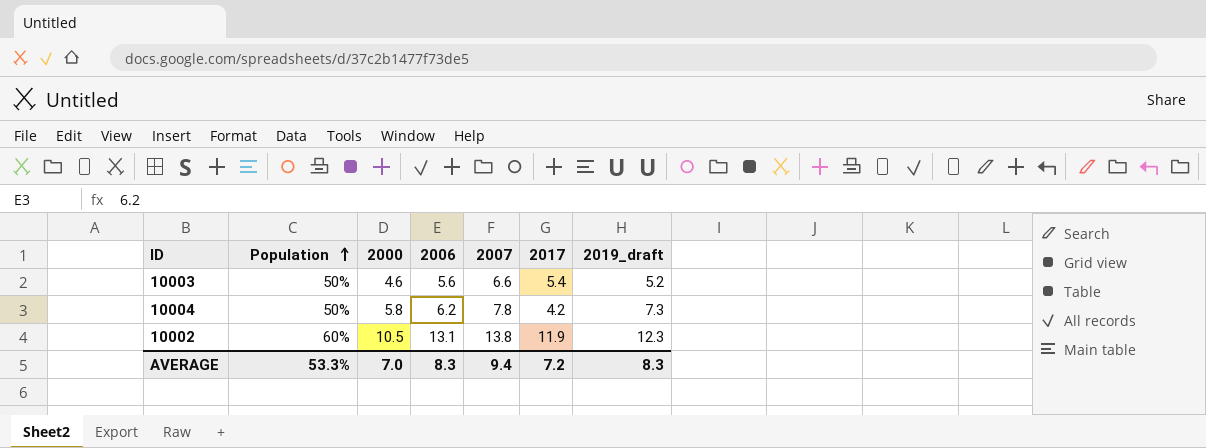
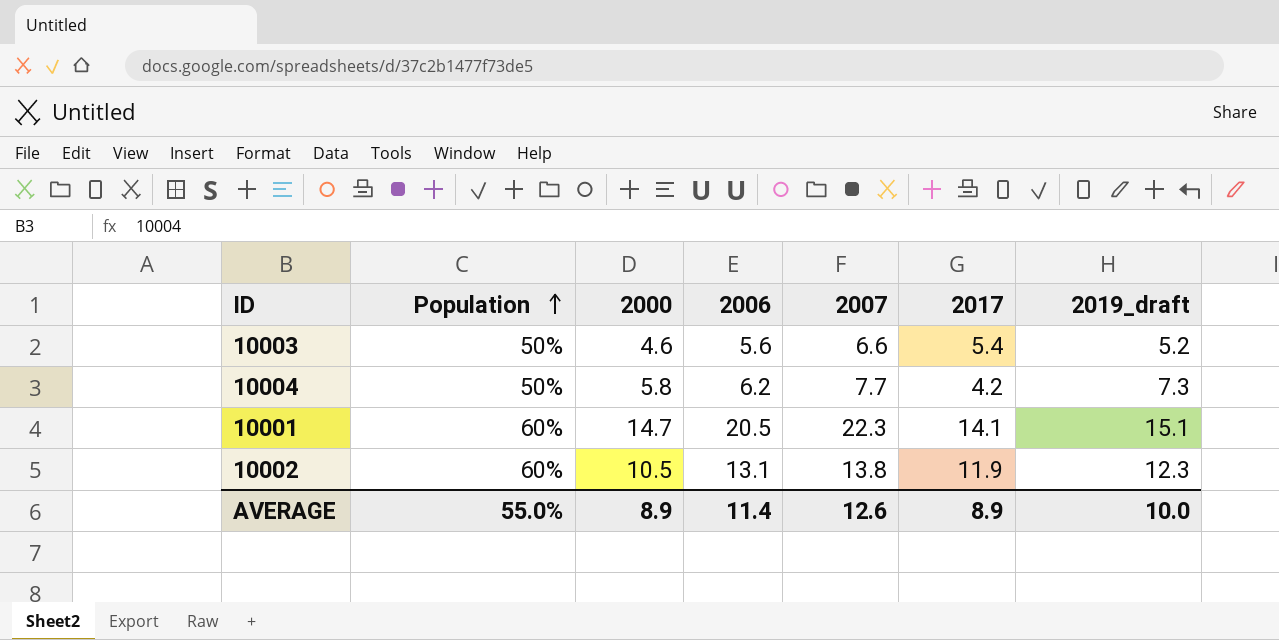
10004 | 2007: 7.8 -> 7.7
row 10001: none -> 60% | 14.7 | 20.5 | 22.3 | 14.1 | 15.1
AVERAGE | Population: 53.3% -> 55.0%
AVERAGE | 2000: 7.0 -> 8.9
AVERAGE | 2006: 8.3 -> 11.4
AVERAGE | 2007: 9.4 -> 12.6
AVERAGE | 2017: 7.2 -> 8.9
AVERAGE | 2019_draft: 8.3 -> 10.0

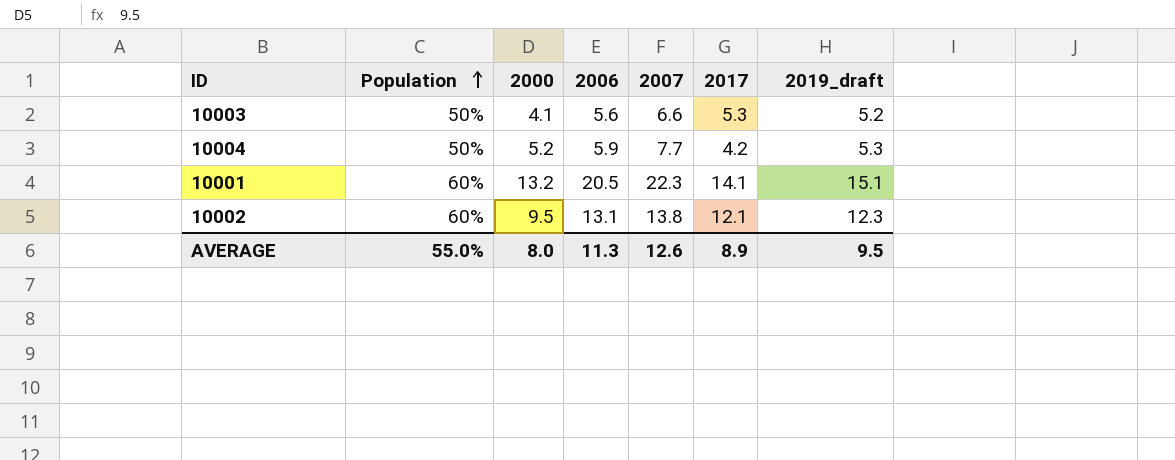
10003 | 2000: 4.6 -> 4.1
10003 | 2017: 5.4 -> 5.3
10004 | 2000: 5.8 -> 5.2
10004 | 2006: 6.2 -> 5.9
10004 | 2019_draft: 7.3 -> 5.3
10001 | 2000: 14.7 -> 13.2
10002 | 2000: 10.5 -> 9.5
10002 | 2017: 11.9 -> 12.1
AVERAGE | 2000: 8.9 -> 8.0
AVERAGE | 2006: 11.4 -> 11.3
AVERAGE | 2019_draft: 10.0 -> 9.5

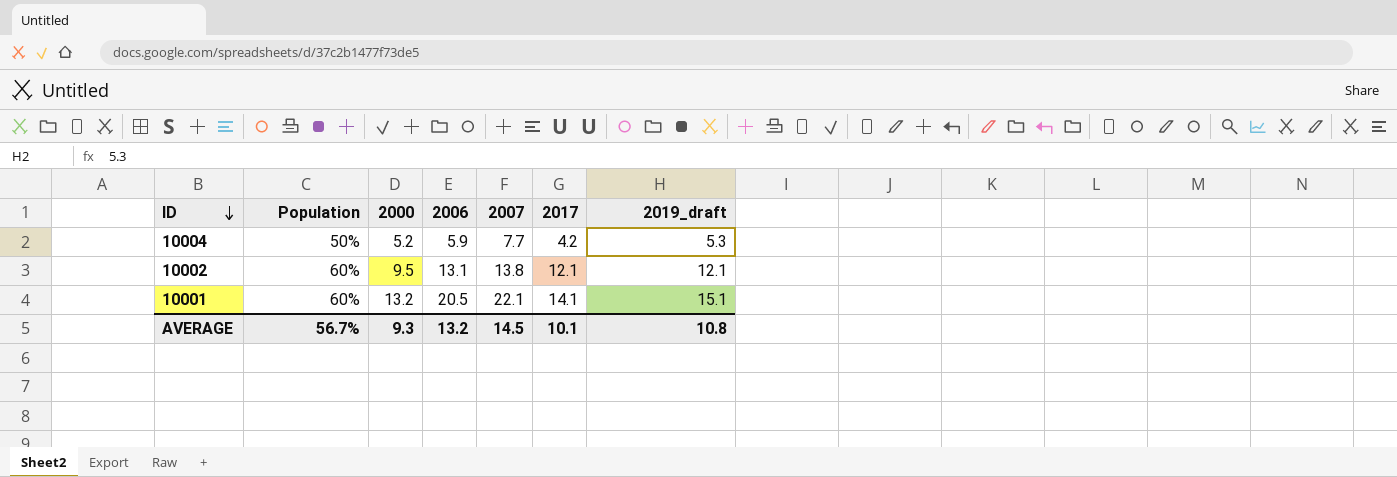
row order: Population ascending -> ID descending
row 10003: 50% | 4.1 | 5.6 | 6.6 | 5.3 | 5.2 -> none
10002 | 2019_draft: 12.3 -> 12.1
10001 | 2007: 22.3 -> 22.1
AVERAGE | Population: 55.0% -> 56.7%
AVERAGE | 2000: 8.0 -> 9.3
AVERAGE | 2006: 11.3 -> 13.2
AVERAGE | 2007: 12.6 -> 14.5
AVERAGE | 2017: 8.9 -> 10.1
AVERAGE | 2019_draft: 9.5 -> 10.8

